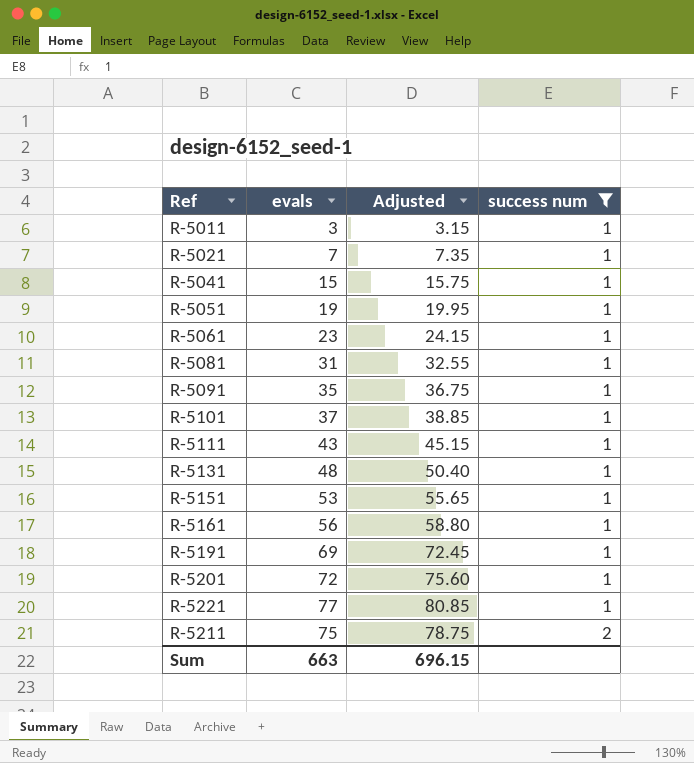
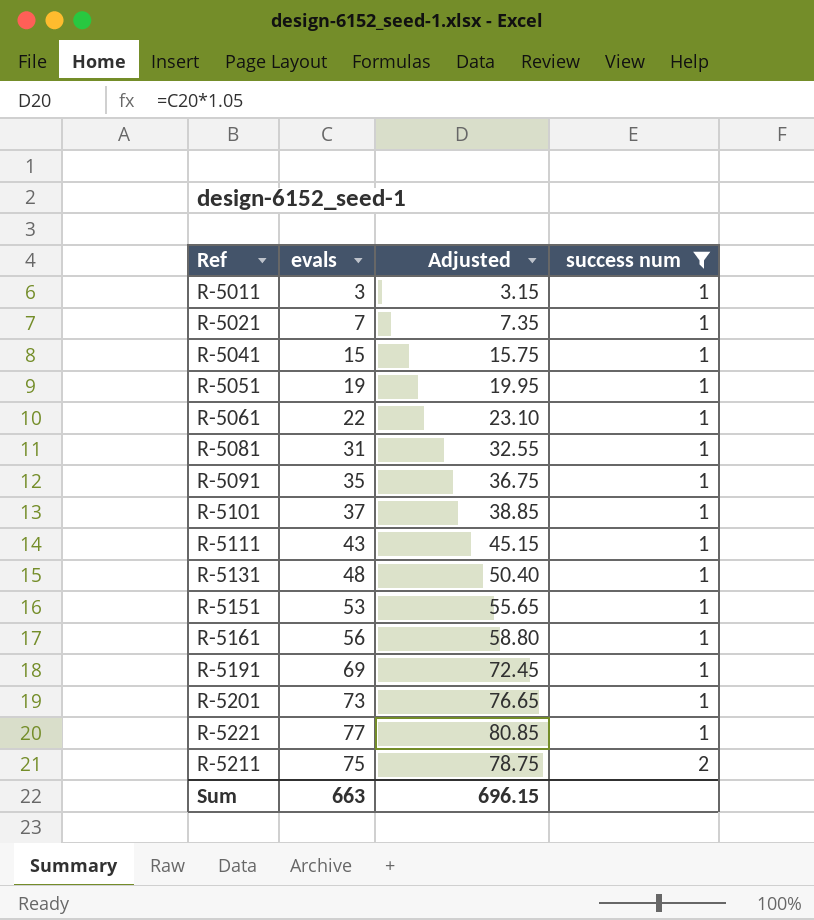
R-5061 | evals: 23 -> 22
R-5061 | Adjusted: 24.15 -> 23.10
R-5201 | evals: 72 -> 73
R-5201 | Adjusted: 75.60 -> 76.65

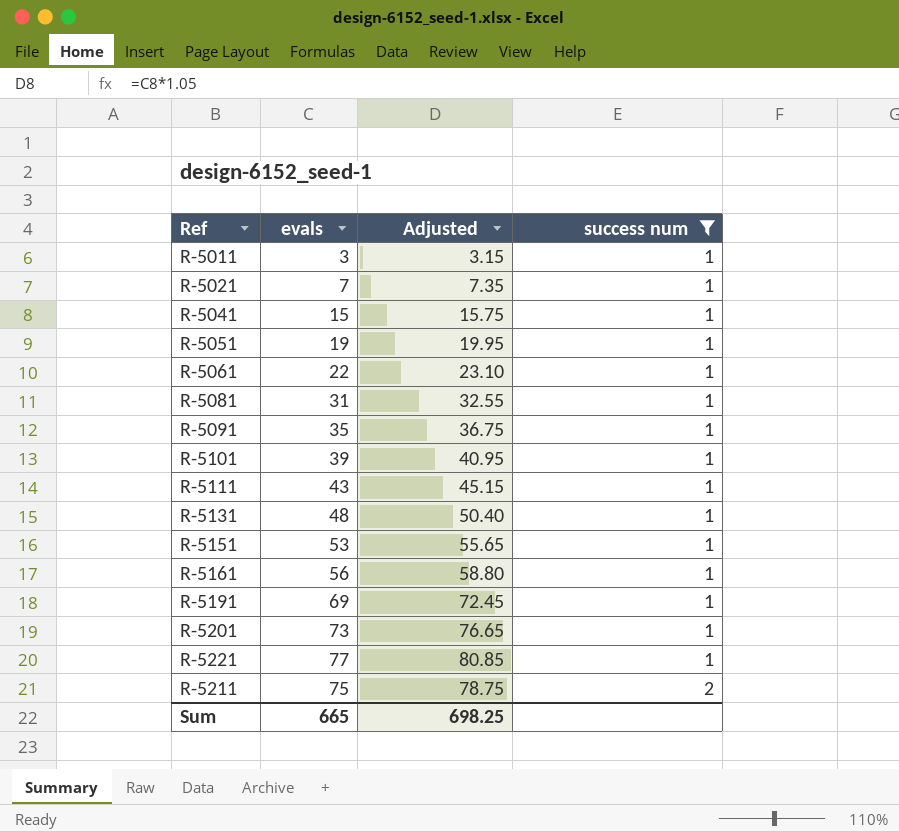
R-5101 | evals: 37 -> 39
R-5101 | Adjusted: 38.85 -> 40.95
Sum | evals: 663 -> 665
Sum | Adjusted: 696.15 -> 698.25

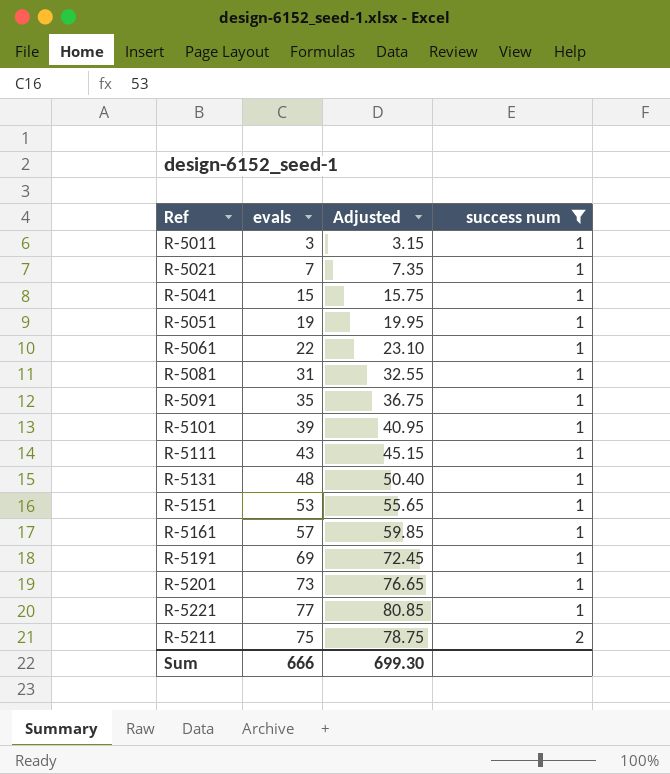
R-5161 | evals: 56 -> 57
R-5161 | Adjusted: 58.80 -> 59.85
Sum | evals: 665 -> 666
Sum | Adjusted: 698.25 -> 699.30

